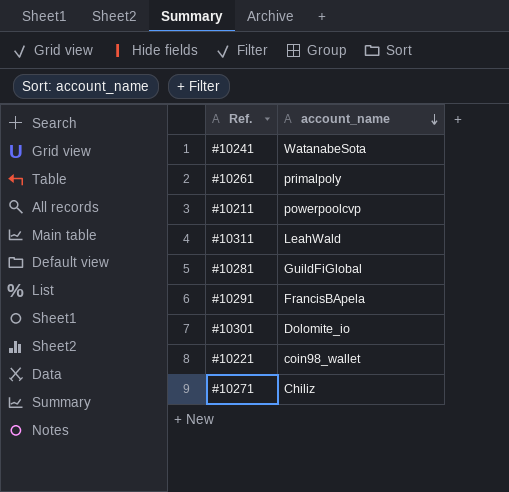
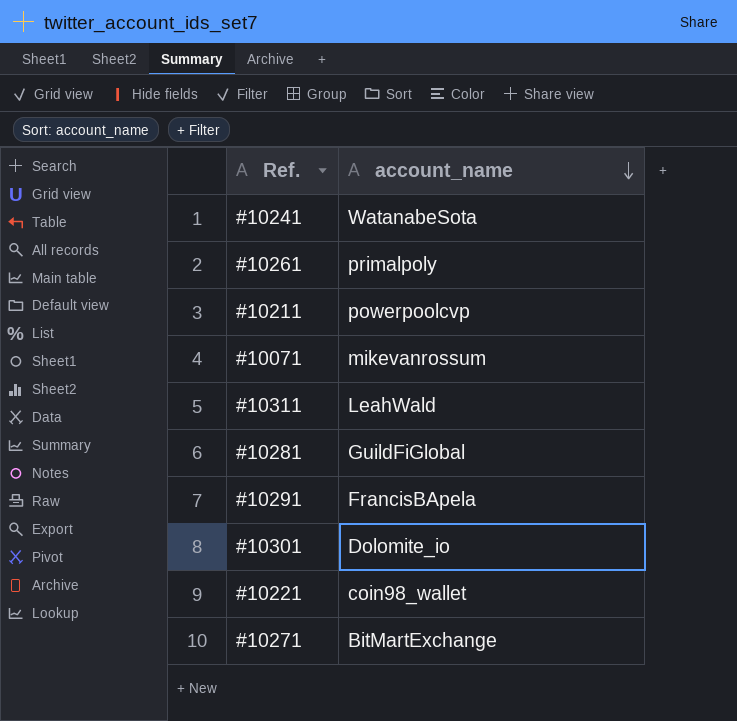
row #10071: none -> mikevanrossum
#10271 | account_name: Chiliz -> BitMartExchange

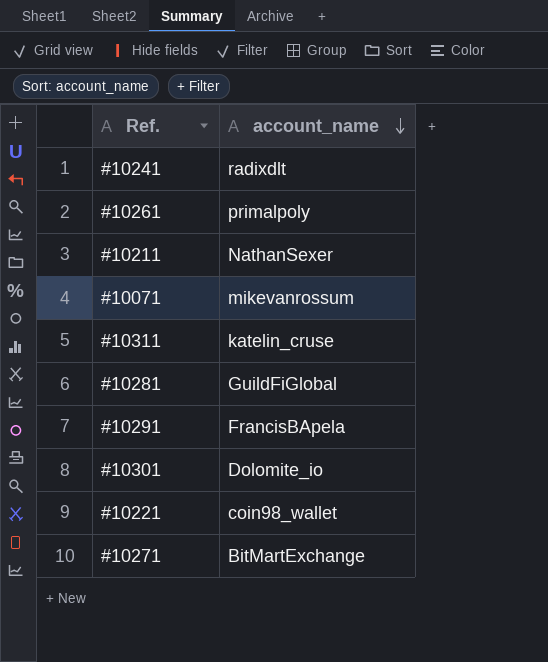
#10241 | account_name: WatanabeSota -> radixdlt
#10211 | account_name: powerpoolcvp -> NathanSexer
#10311 | account_name: LeahWald -> katelin_cruse

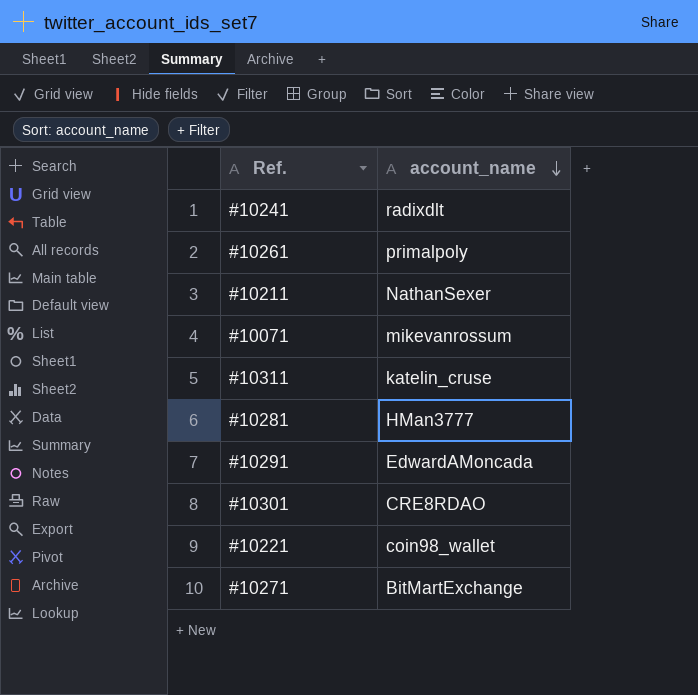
#10281 | account_name: GuildFiGlobal -> HMan3777
#10291 | account_name: FrancisBApela -> EdwardAMoncada
#10301 | account_name: Dolomite_io -> CRE8RDAO

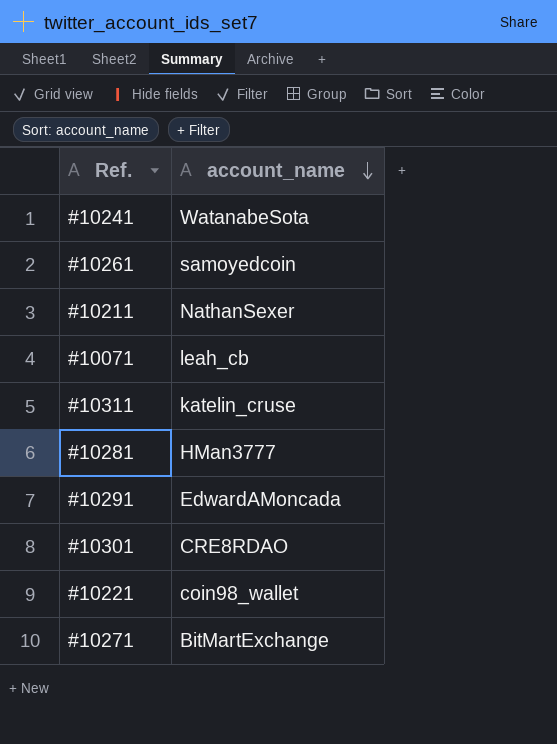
#10241 | account_name: radixdlt -> WatanabeSota
#10261 | account_name: primalpoly -> samoyedcoin
#10071 | account_name: mikevanrossum -> leah_cb

